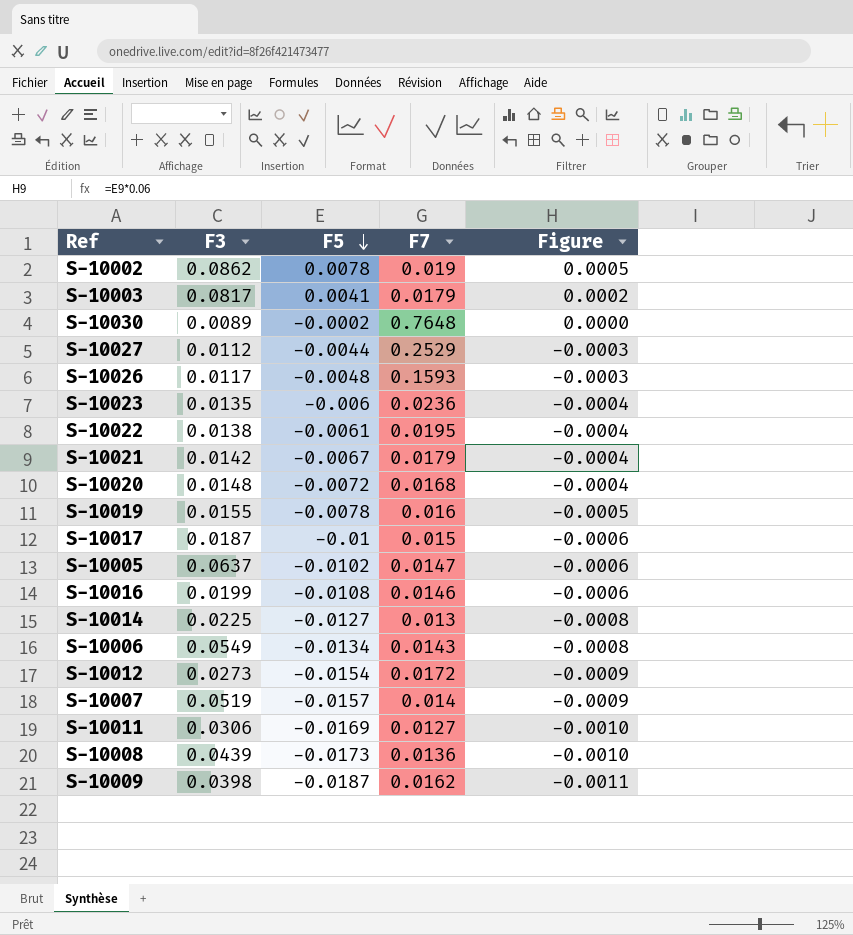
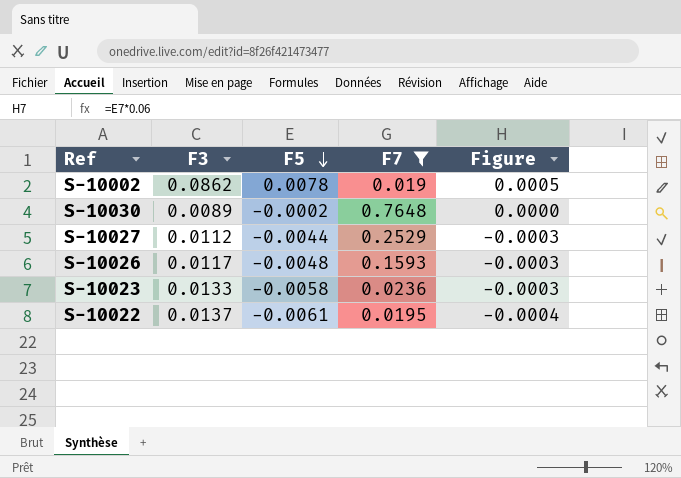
filter: none -> F7 >= 0.019
S-10023 | F3: 0.0135 -> 0.0133
S-10023 | F5: -0.006 -> -0.0058
S-10023 | Figure: -0.0004 -> -0.0003
S-10022 | F3: 0.0138 -> 0.0137

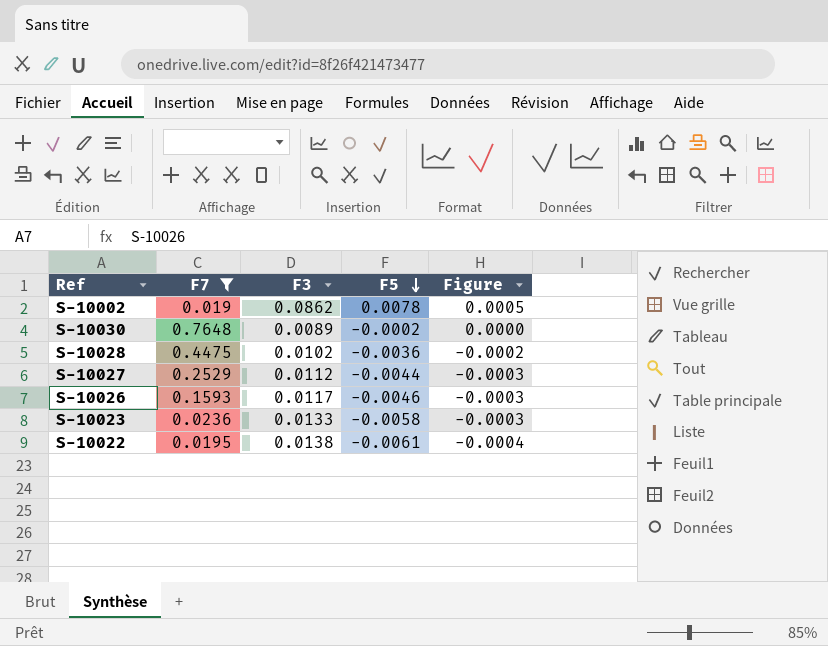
column F7 | position: 4 -> 2
row S-10028: none -> 0.4475 | 0.0102 | -0.0036 | -0.0002
S-10026 | F5: -0.0048 -> -0.0046
S-10022 | F3: 0.0137 -> 0.0138

